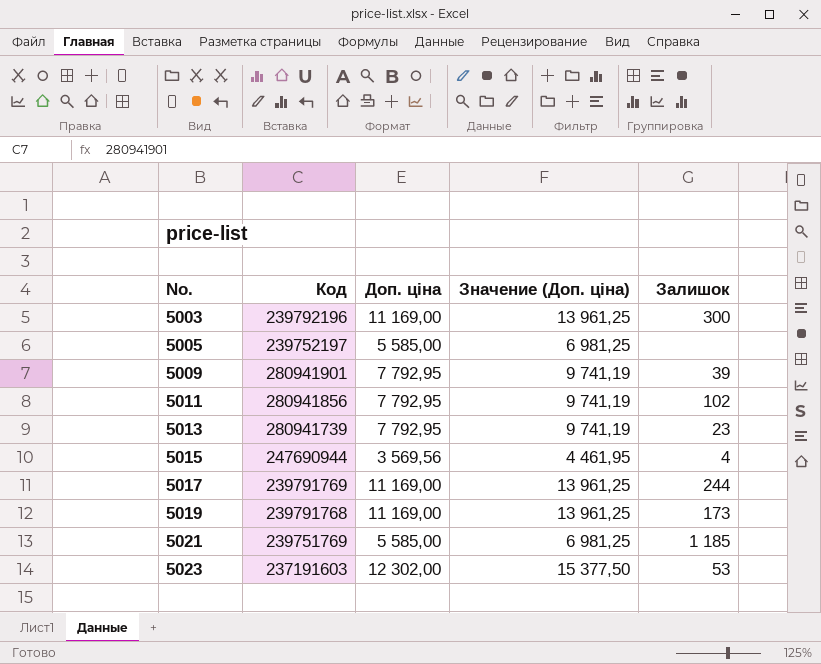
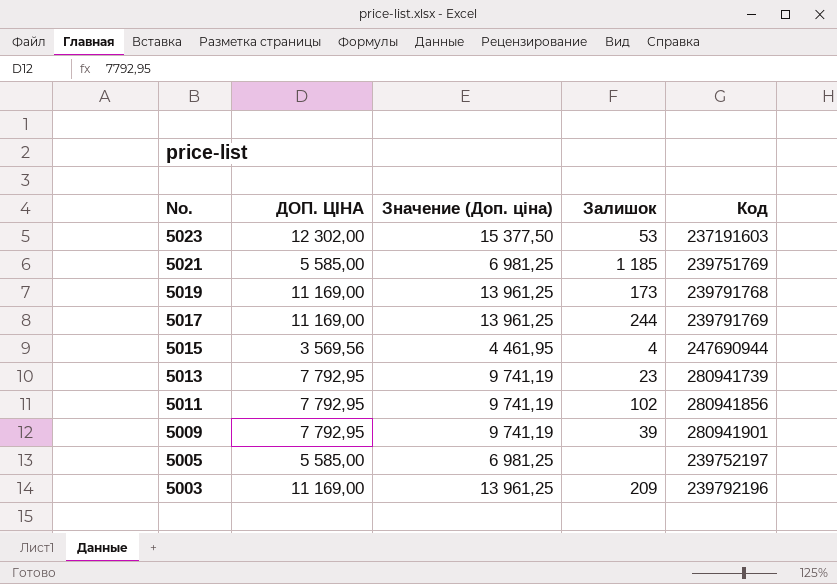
row order: No. ascending -> No. descending
column name: Доп. ціна -> ДОП. ЦІНА
column Код | position: 2 -> 5
5003 | Залишок: 300 -> 209

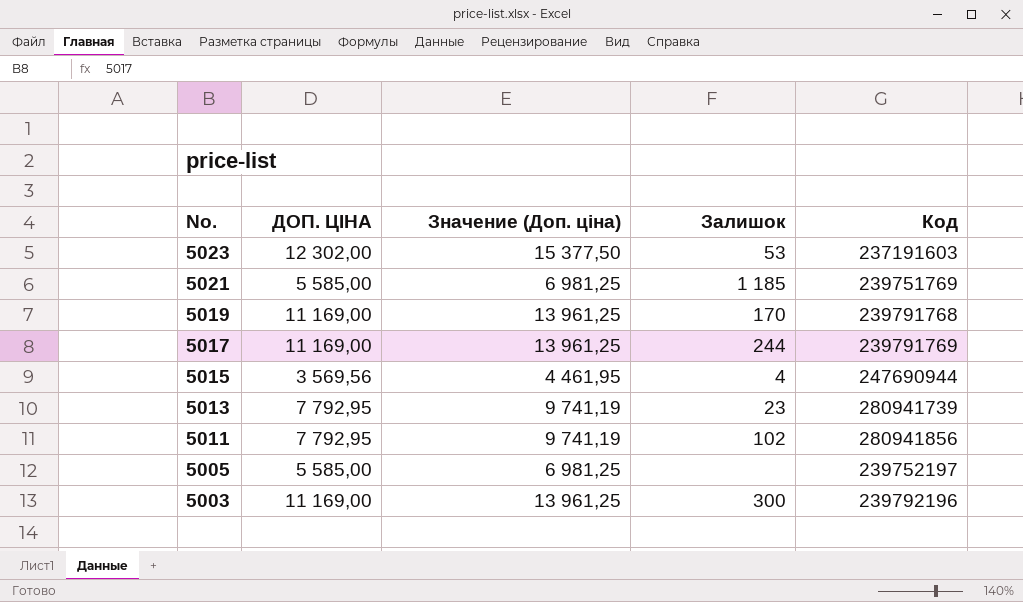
row 5009: 7 792,95 | 9 741,19 | 39 | 280941901 -> none
5019 | Залишок: 173 -> 170
5003 | Залишок: 209 -> 300

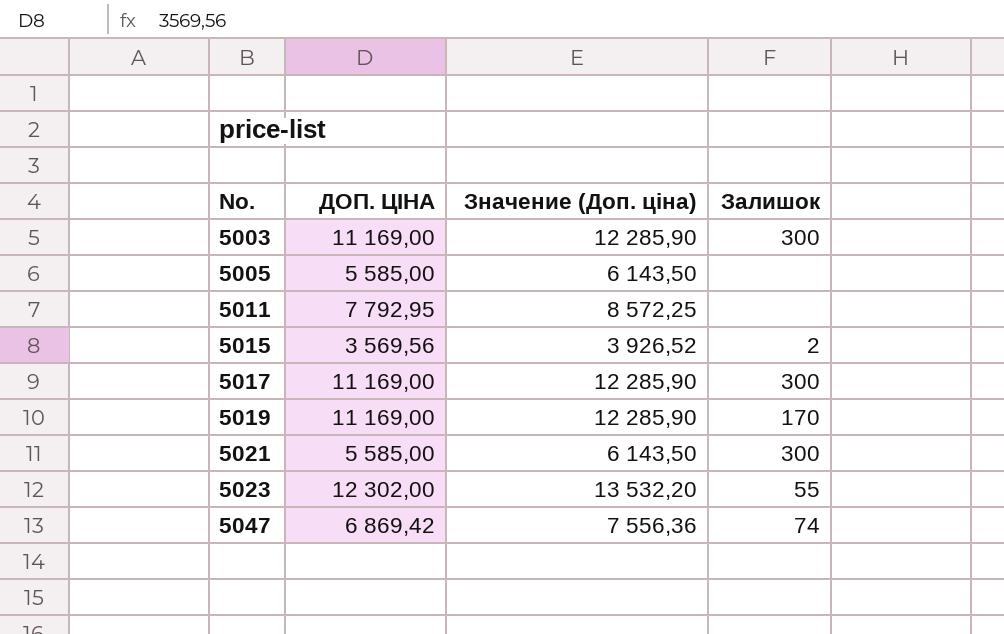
row order: No. descending -> No. ascending
column Код | position: 5 -> none
column Значение (Доп. ціна) | formula: [ДОП. ЦІНА] * 1,25 -> [ДОП. ЦІНА] * 1,1
row 5013: 7 792,95 | 9 741,19 | 23 | 280941739 -> none
5011 | Залишок: 102 -> none
5015 | Залишок: 4 -> 2
5017 | Залишок: 244 -> 300
5021 | Залишок: 1 185 -> 300
5023 | Залишок: 53 -> 55
row 5047: none -> 6 869,42 | 7 556,36 | 74

